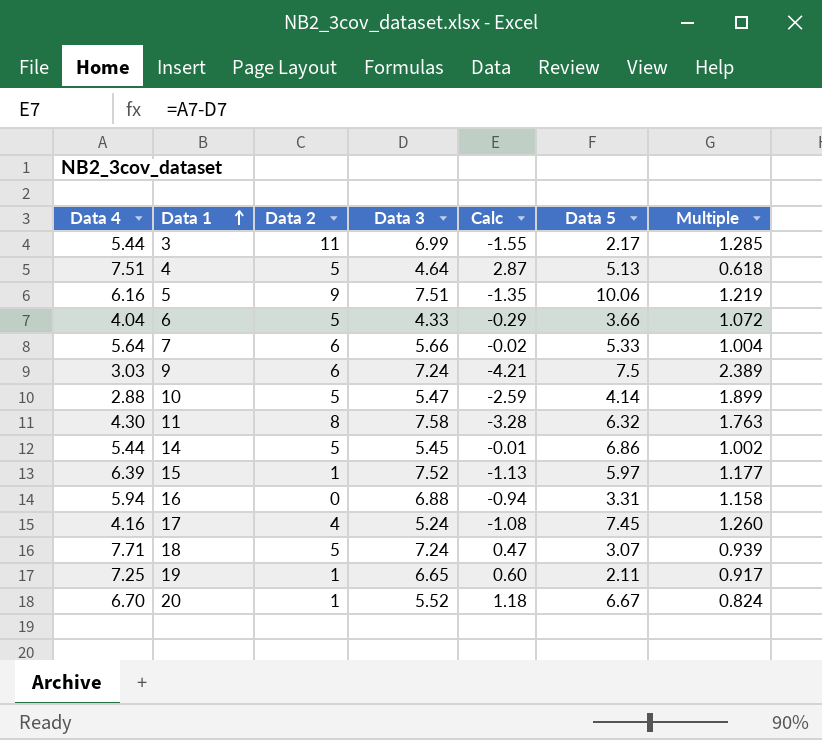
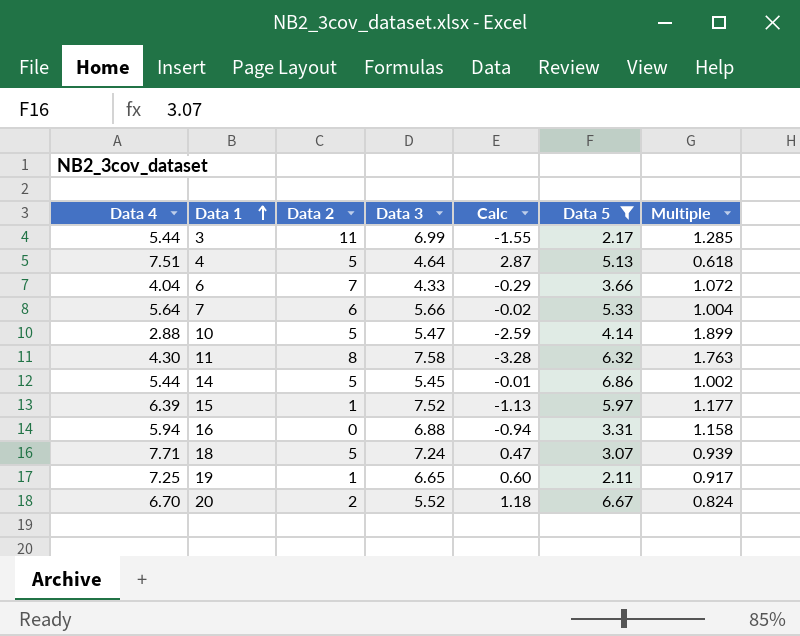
filter: none -> Data 5 <= 6.86
6 | Data 2: 5 -> 7
20 | Data 2: 1 -> 2

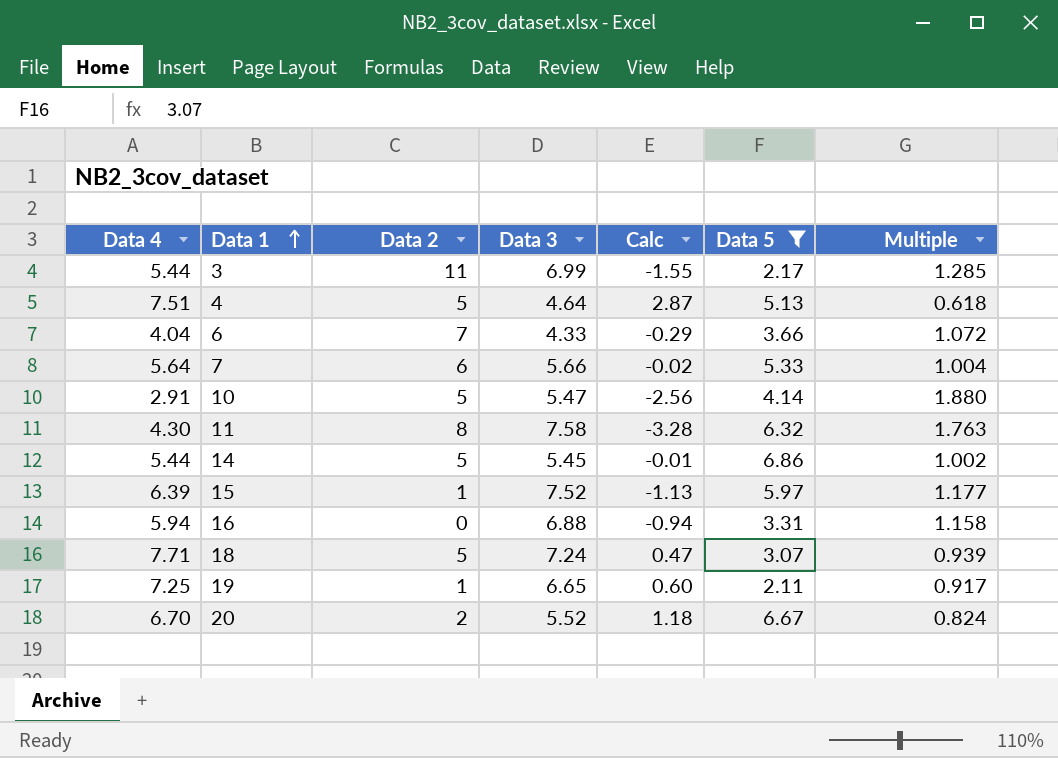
10 | Data 4: 2.88 -> 2.91
10 | Calc: -2.59 -> -2.56
10 | Multiple: 1.899 -> 1.880

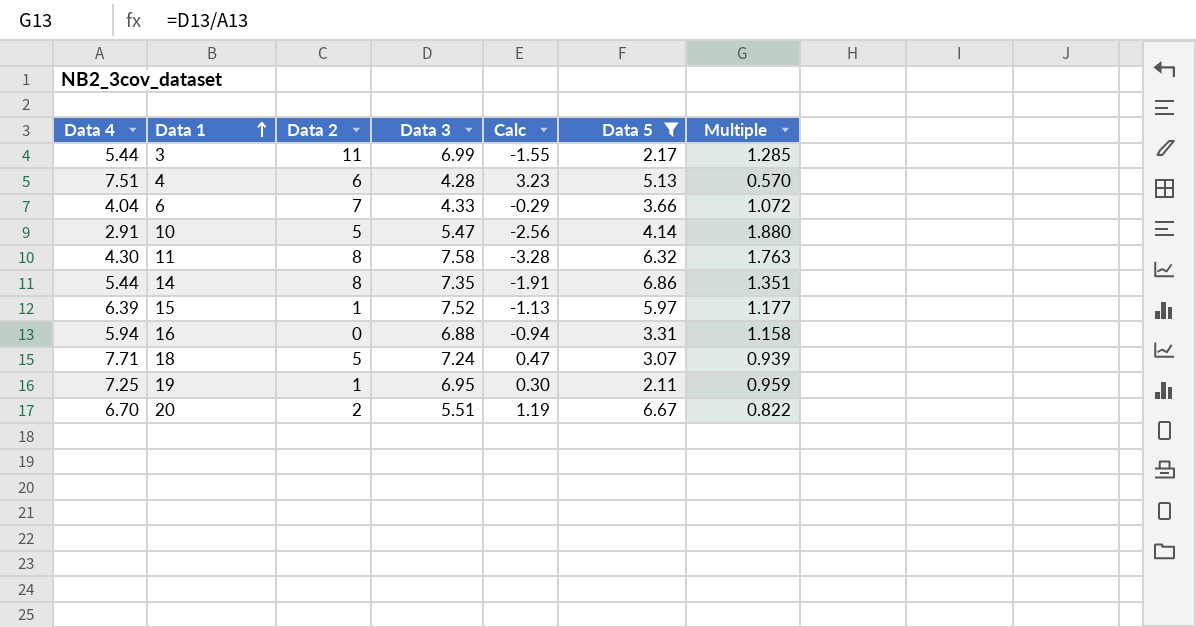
row 7: 5.64 | 6 | 5.66 | -0.02 | 5.33 | 1.004 -> none
4 | Data 2: 5 -> 6
4 | Data 3: 4.64 -> 4.28
4 | Calc: 2.87 -> 3.23
4 | Multiple: 0.618 -> 0.570
14 | Data 2: 5 -> 8
14 | Data 3: 5.45 -> 7.35
14 | Calc: -0.01 -> -1.91
14 | Multiple: 1.002 -> 1.351
19 | Data 3: 6.65 -> 6.95
19 | Calc: 0.60 -> 0.30
19 | Multiple: 0.917 -> 0.959
20 | Data 3: 5.52 -> 5.51
20 | Calc: 1.18 -> 1.19
20 | Multiple: 0.824 -> 0.822

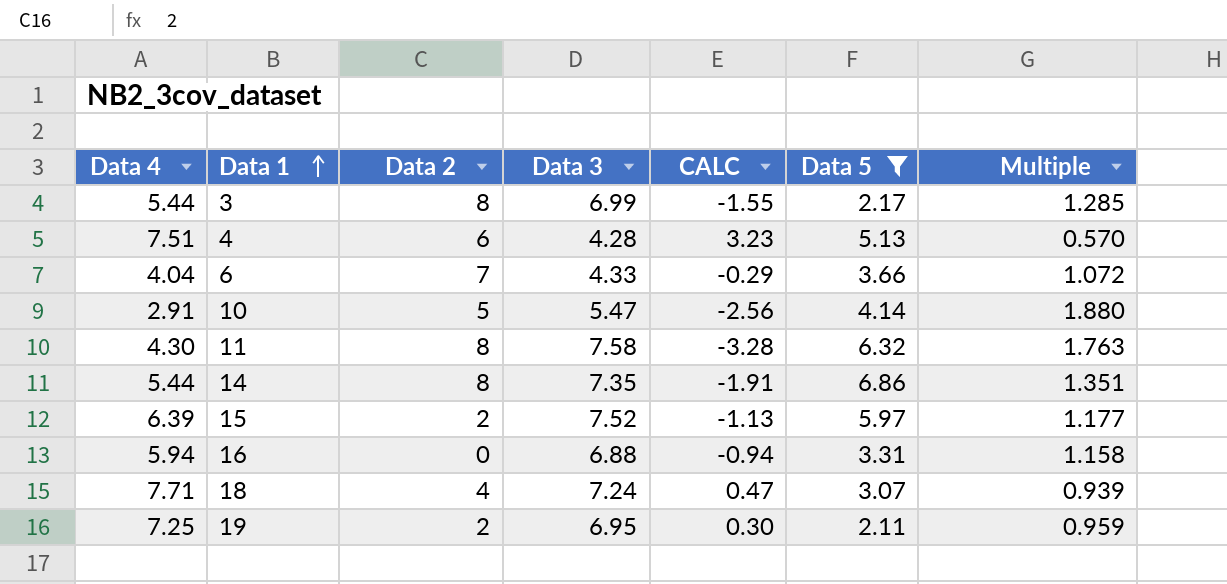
column name: Calc -> CALC
row 20: 6.70 | 2 | 5.51 | 1.19 | 6.67 | 0.822 -> none
3 | Data 2: 11 -> 8
15 | Data 2: 1 -> 2
18 | Data 2: 5 -> 4
19 | Data 2: 1 -> 2

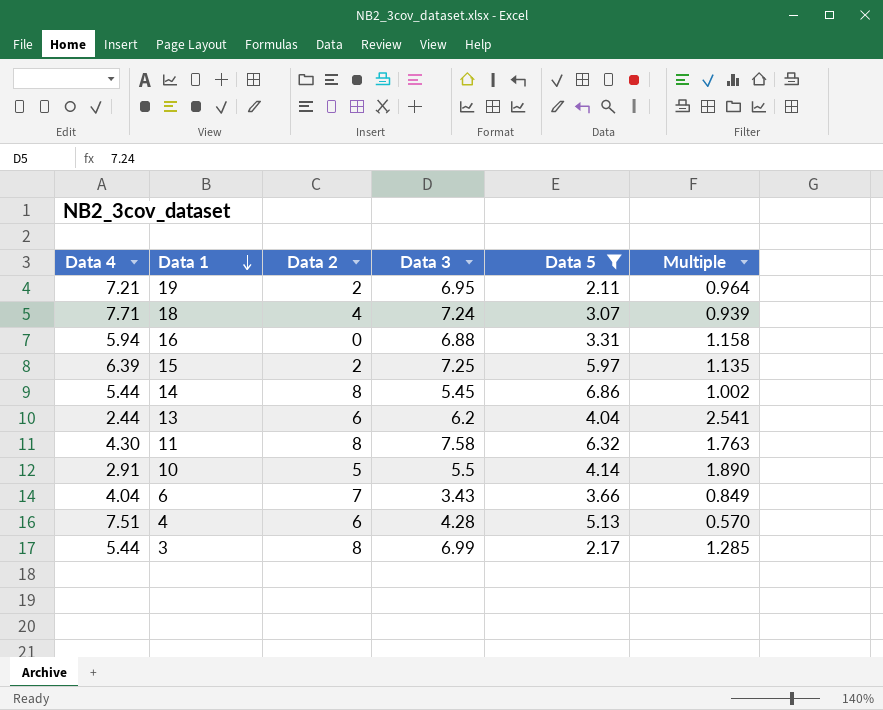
row order: Data 1 ascending -> Data 1 descending
column CALC | formula: [Data 4] - [Data 3] -> none
19 | Data 4: 7.25 -> 7.21
19 | Multiple: 0.959 -> 0.964
15 | Data 3: 7.52 -> 7.25
15 | Multiple: 1.177 -> 1.135
14 | Data 3: 7.35 -> 5.45
14 | Multiple: 1.351 -> 1.002
row 13: none -> 2.44 | 6 | 6.2 | 4.04 | 2.541
10 | Data 3: 5.47 -> 5.5
10 | Multiple: 1.880 -> 1.890
6 | Data 3: 4.33 -> 3.43
6 | Multiple: 1.072 -> 0.849

